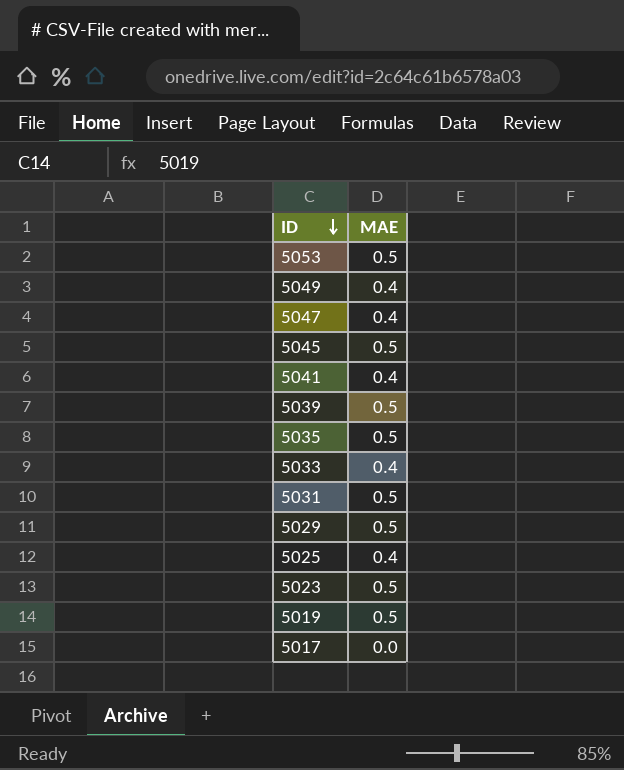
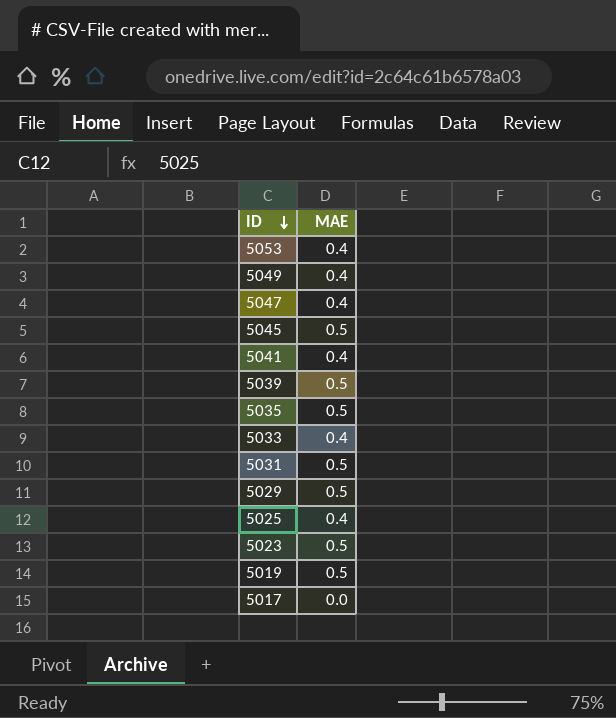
5053 | MAE: 0.5 -> 0.4

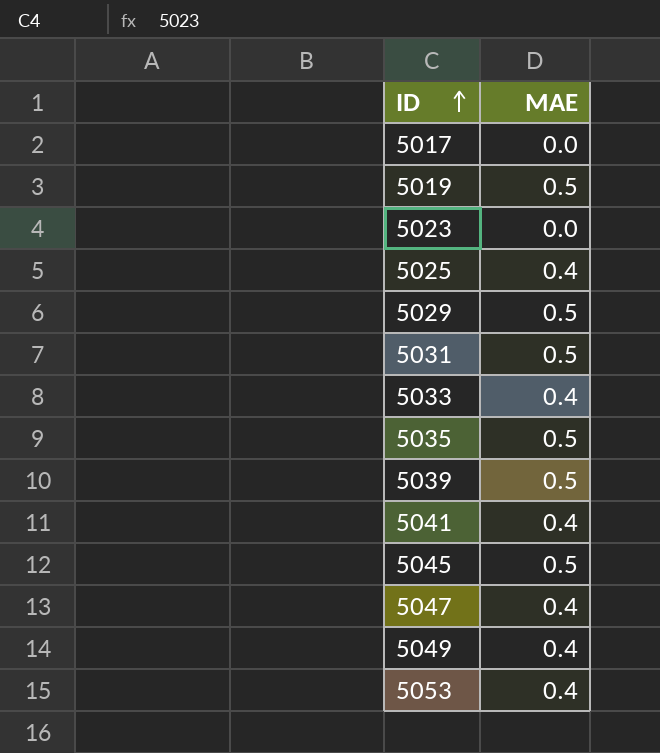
row order: ID descending -> ID ascending
5023 | MAE: 0.5 -> 0.0

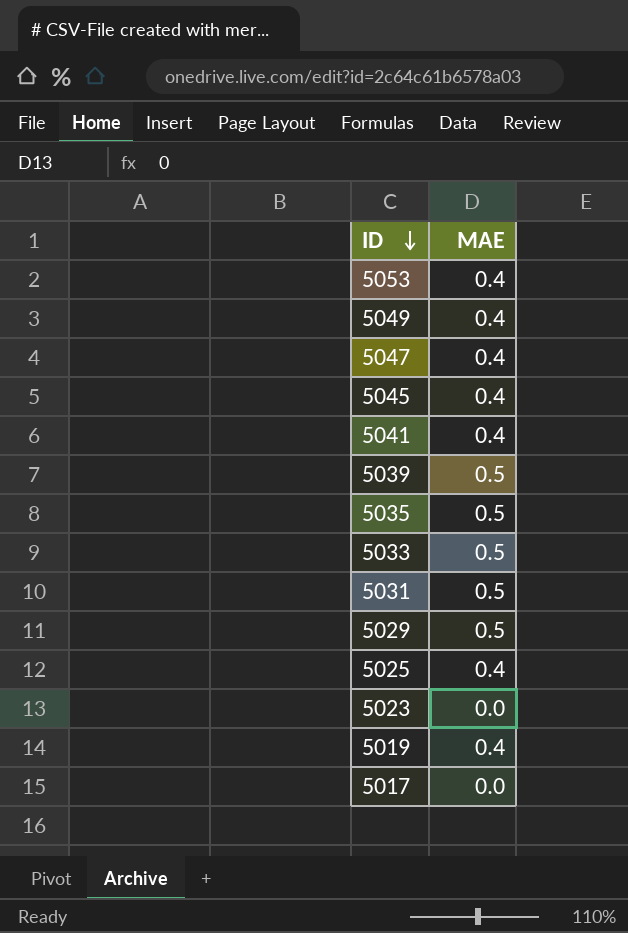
row order: ID ascending -> ID descending
5045 | MAE: 0.5 -> 0.4
5033 | MAE: 0.4 -> 0.5
5019 | MAE: 0.5 -> 0.4

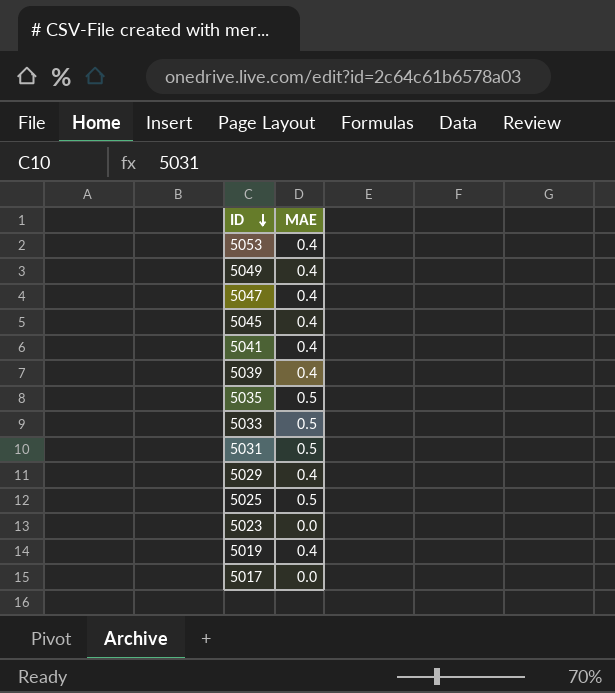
5039 | MAE: 0.5 -> 0.4
5029 | MAE: 0.5 -> 0.4
5025 | MAE: 0.4 -> 0.5

